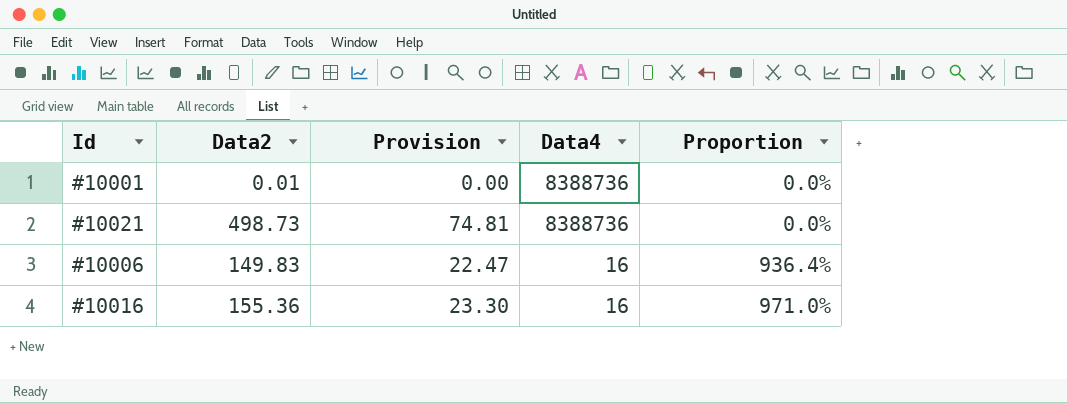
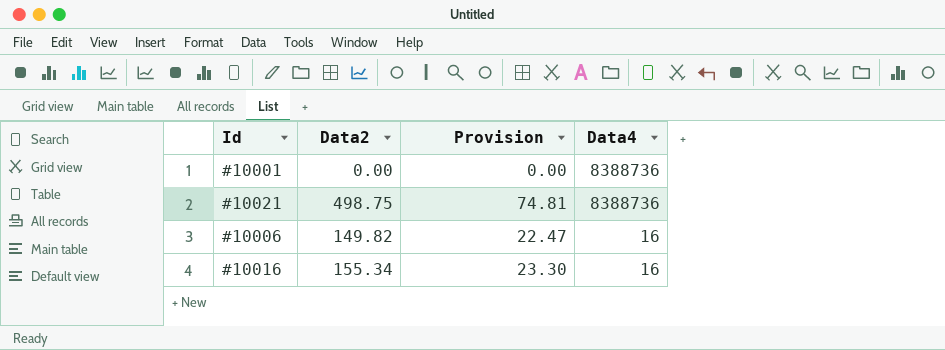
column Proportion | formula: [Data2] / [Data4] -> none
#10001 | Data2: 0.01 -> 0.00
#10021 | Data2: 498.73 -> 498.75
#10006 | Data2: 149.83 -> 149.82
#10016 | Data2: 155.36 -> 155.34

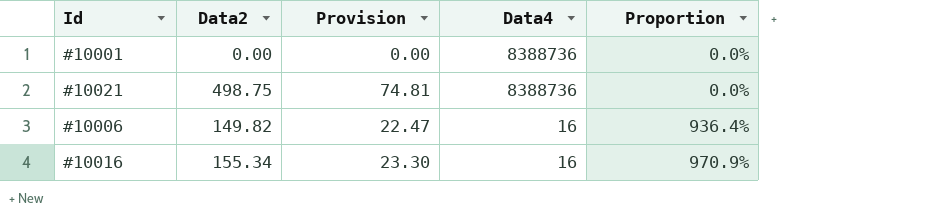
column Proportion | formula: none -> [Data2] / [Data4]

